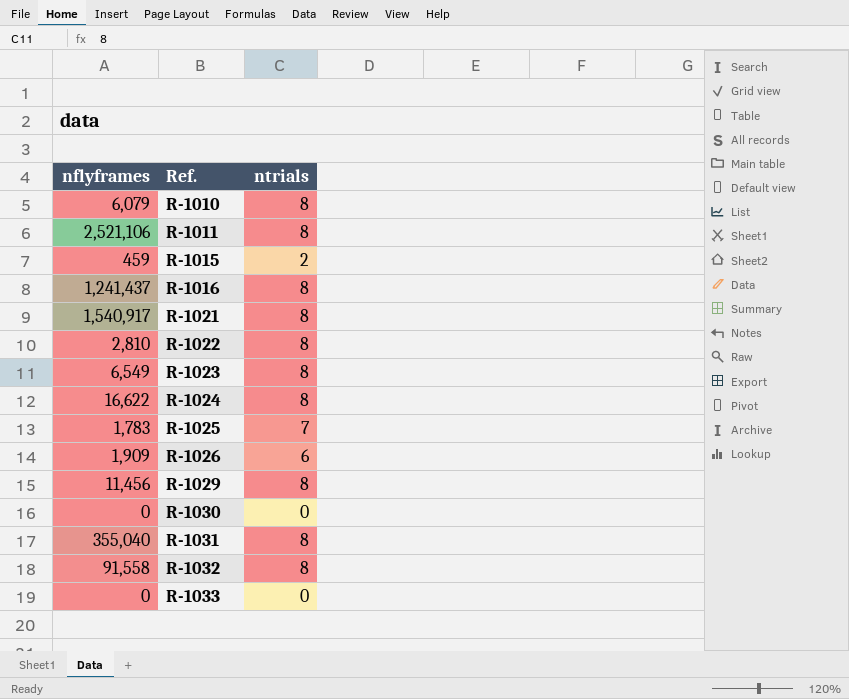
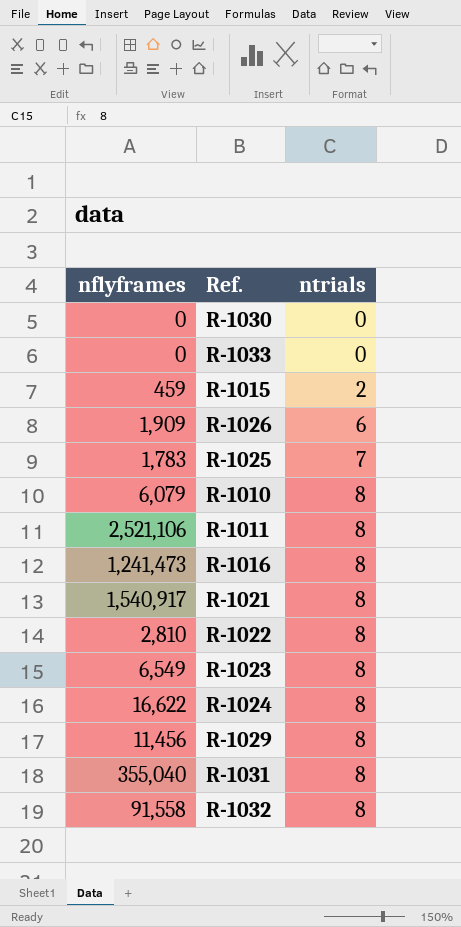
row order: Ref. ascending -> ntrials ascending
R-1016 | nflyframes: 1,241,437 -> 1,241,473

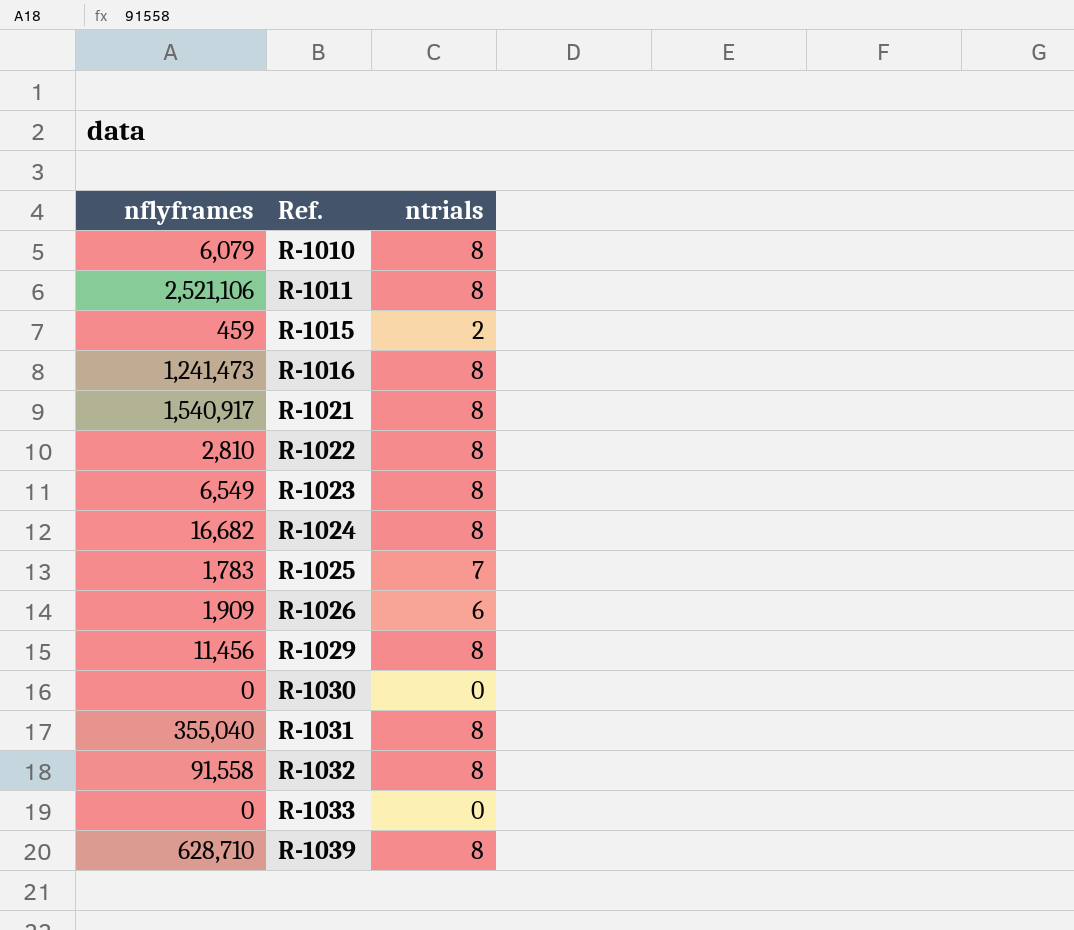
row order: ntrials ascending -> Ref. ascending
R-1024 | nflyframes: 16,622 -> 16,682
row R-1039: none -> 628,710 | 8

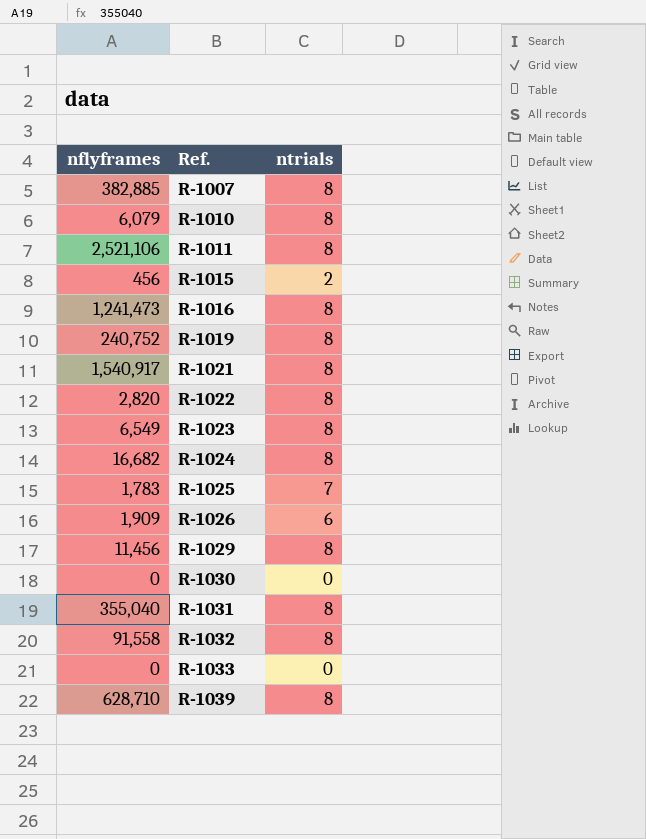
row R-1007: none -> 382,885 | 8
R-1015 | nflyframes: 459 -> 456
row R-1019: none -> 240,752 | 8
R-1022 | nflyframes: 2,810 -> 2,820

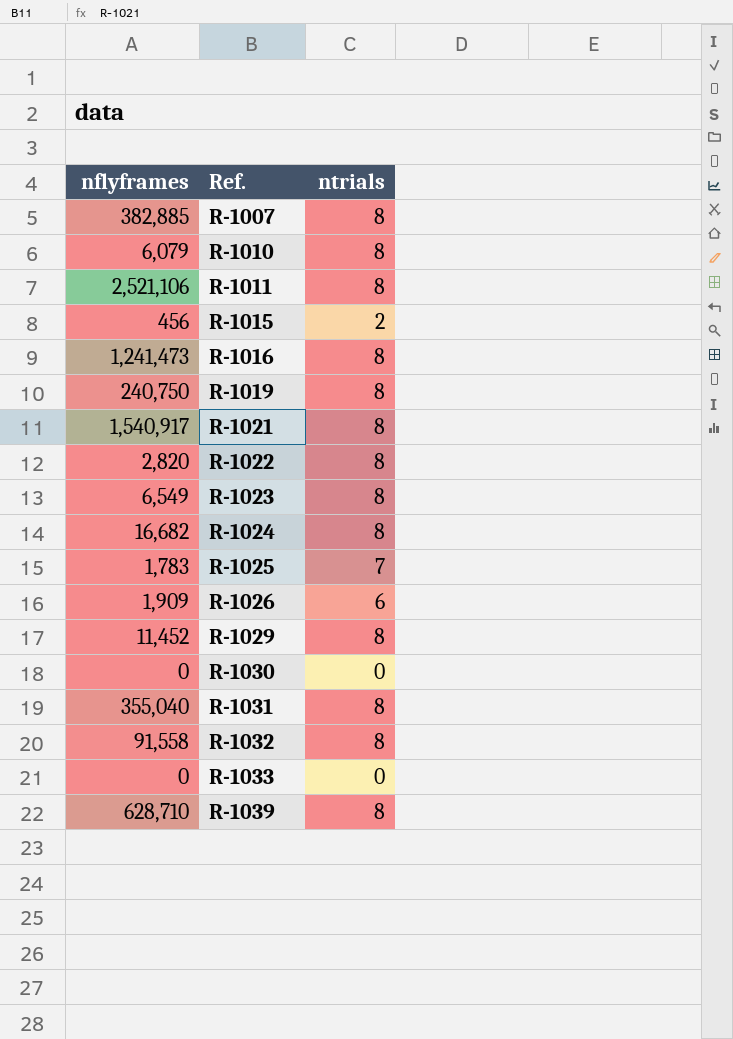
R-1019 | nflyframes: 240,752 -> 240,750
R-1029 | nflyframes: 11,456 -> 11,452

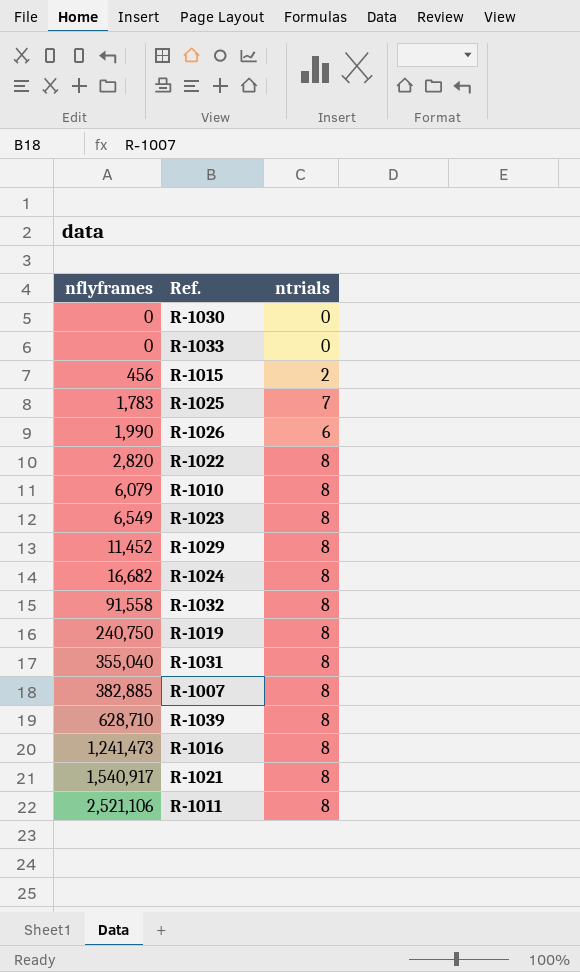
row order: Ref. ascending -> nflyframes ascending
R-1026 | nflyframes: 1,909 -> 1,990

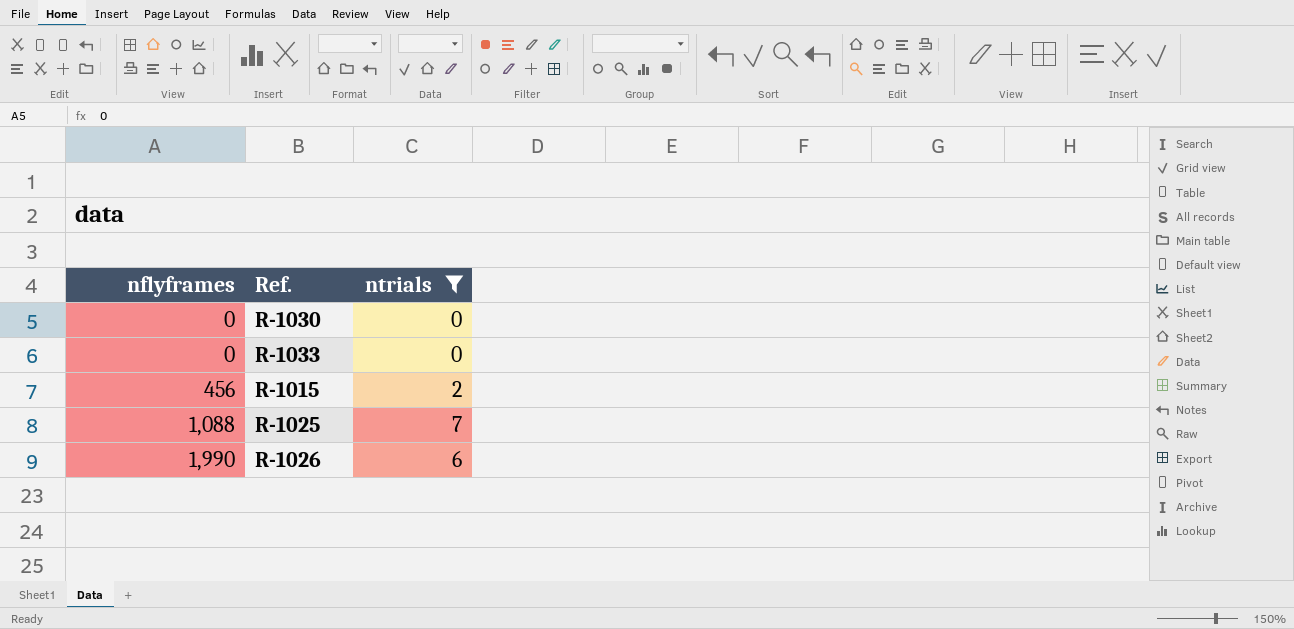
filter: none -> ntrials != 8
R-1025 | nflyframes: 1,783 -> 1,088

